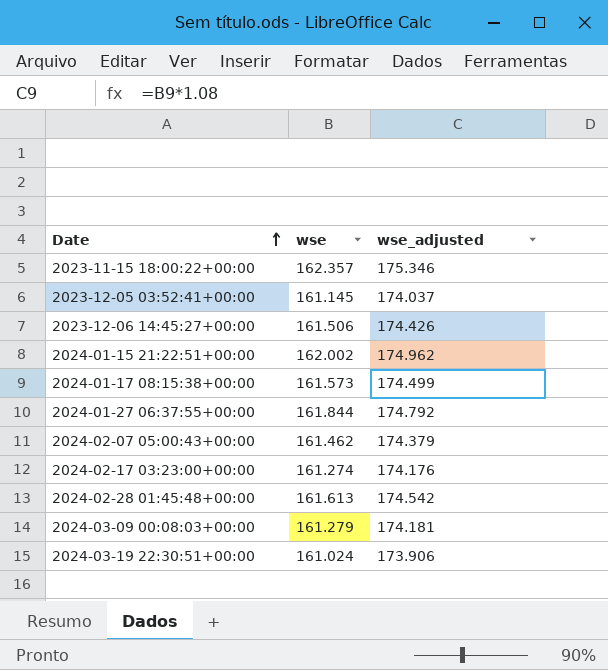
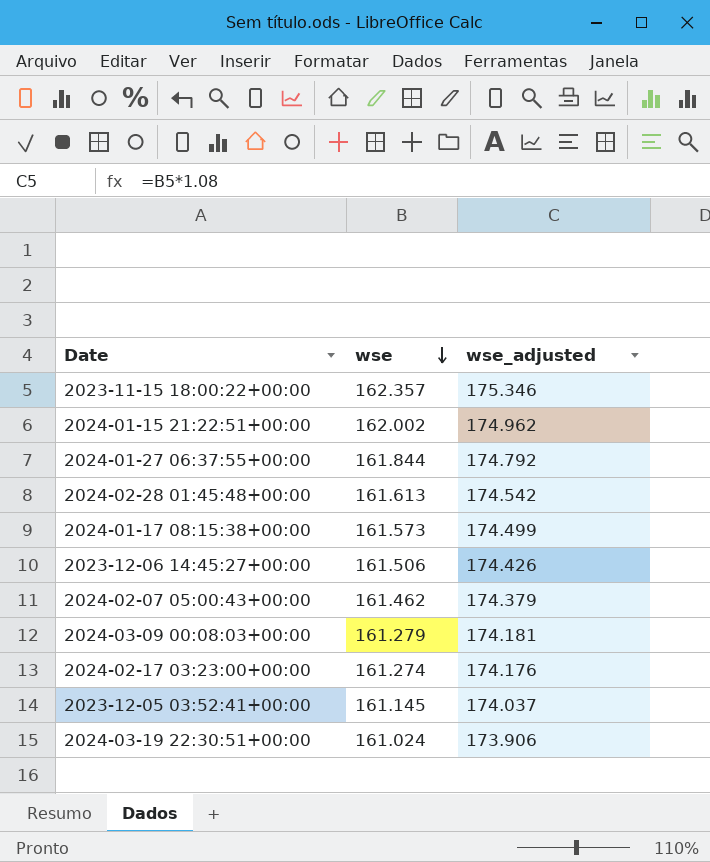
row order: Date ascending -> wse descending

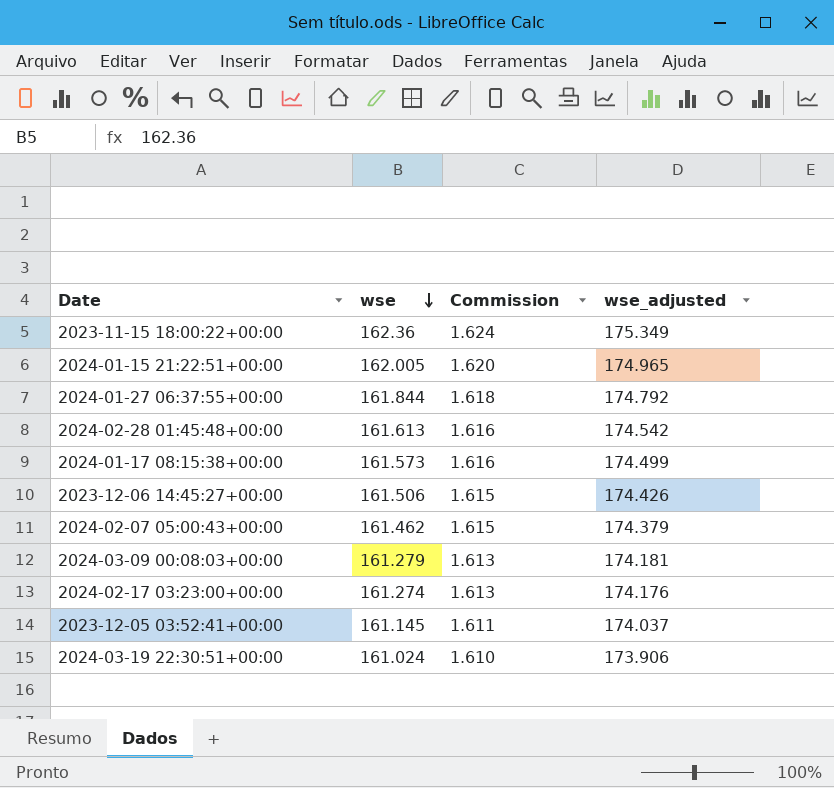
column Commission | formula: none -> [wse] * 0.01
2023-11-15 18:00:22+00:00 | wse: 162.357 -> 162.36
2023-11-15 18:00:22+00:00 | wse_adjusted: 175.346 -> 175.349
2024-01-15 21:22:51+00:00 | wse: 162.002 -> 162.005
2024-01-15 21:22:51+00:00 | wse_adjusted: 174.962 -> 174.965

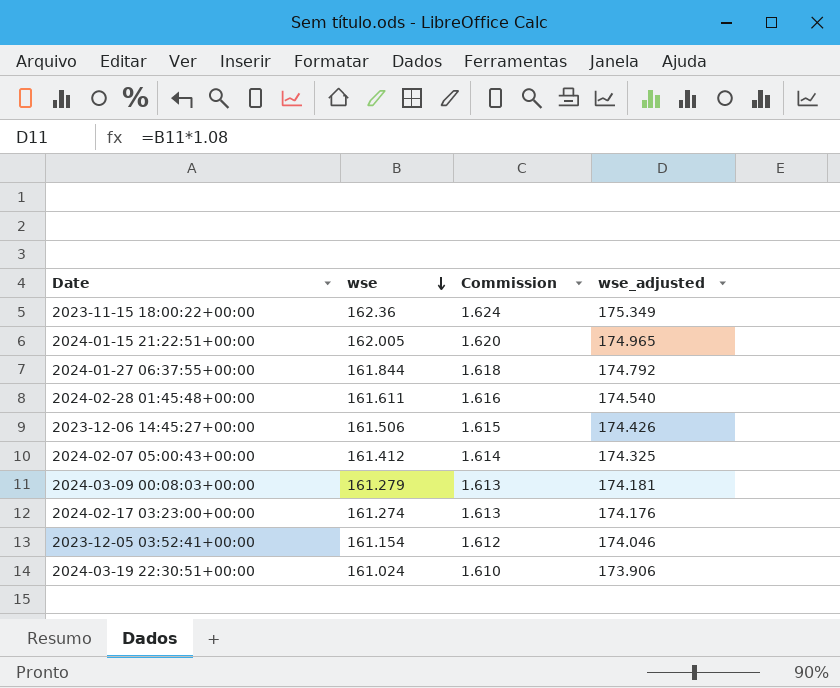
row 2024-01-17 08:15:38+00:00: 161.573 | 1.616 | 174.499 -> none
2024-02-28 01:45:48+00:00 | wse: 161.613 -> 161.611
2024-02-28 01:45:48+00:00 | wse_adjusted: 174.542 -> 174.540
2024-02-07 05:00:43+00:00 | wse: 161.462 -> 161.412
2024-02-07 05:00:43+00:00 | Commission: 1.615 -> 1.614
2024-02-07 05:00:43+00:00 | wse_adjusted: 174.379 -> 174.325
2023-12-05 03:52:41+00:00 | wse: 161.145 -> 161.154
2023-12-05 03:52:41+00:00 | Commission: 1.611 -> 1.612
2023-12-05 03:52:41+00:00 | wse_adjusted: 174.037 -> 174.046

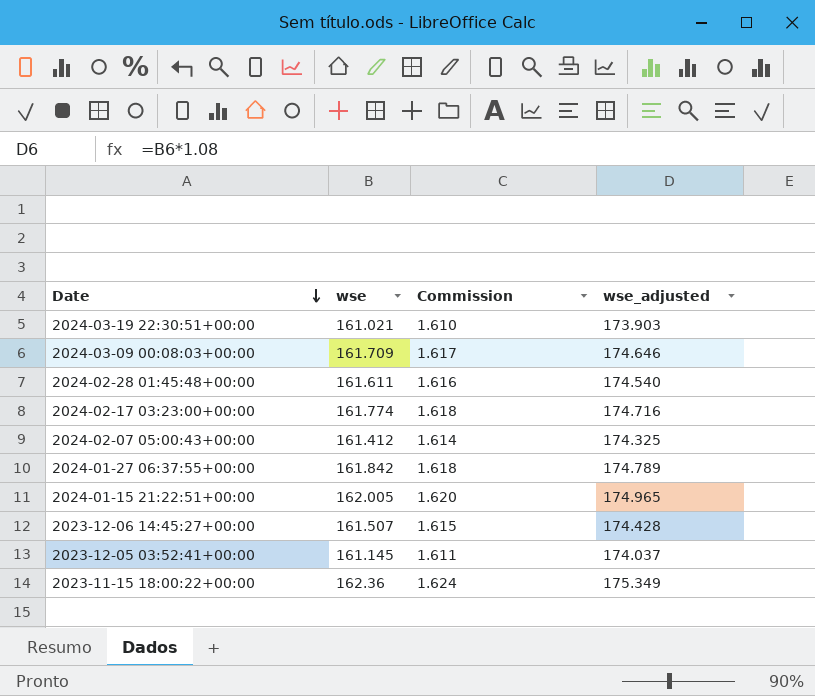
row order: wse descending -> Date descending
2024-03-19 22:30:51+00:00 | wse: 161.024 -> 161.021
2024-03-19 22:30:51+00:00 | wse_adjusted: 173.906 -> 173.903
2024-03-09 00:08:03+00:00 | wse: 161.279 -> 161.709
2024-03-09 00:08:03+00:00 | Commission: 1.613 -> 1.617
2024-03-09 00:08:03+00:00 | wse_adjusted: 174.181 -> 174.646
2024-02-17 03:23:00+00:00 | wse: 161.274 -> 161.774
2024-02-17 03:23:00+00:00 | Commission: 1.613 -> 1.618
2024-02-17 03:23:00+00:00 | wse_adjusted: 174.176 -> 174.716
2024-01-27 06:37:55+00:00 | wse: 161.844 -> 161.842
2024-01-27 06:37:55+00:00 | wse_adjusted: 174.792 -> 174.789
2023-12-06 14:45:27+00:00 | wse: 161.506 -> 161.507
2023-12-06 14:45:27+00:00 | wse_adjusted: 174.426 -> 174.428
2023-12-05 03:52:41+00:00 | wse: 161.154 -> 161.145
2023-12-05 03:52:41+00:00 | Commission: 1.612 -> 1.611
2023-12-05 03:52:41+00:00 | wse_adjusted: 174.046 -> 174.037

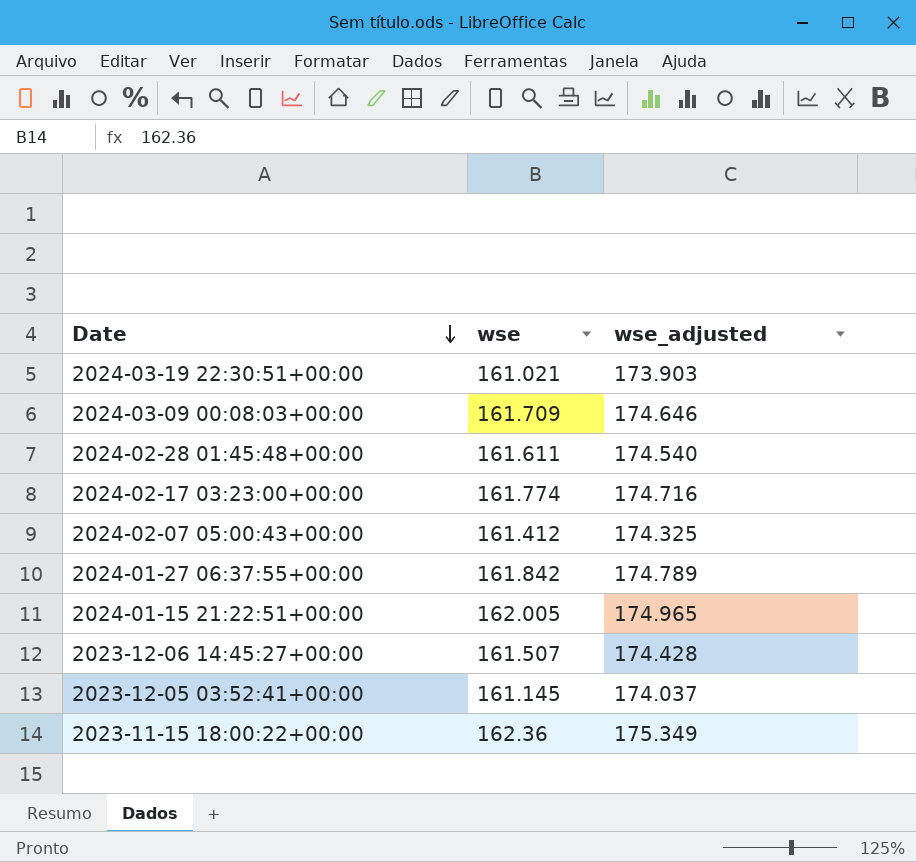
column Commission | formula: [wse] * 0.01 -> none

